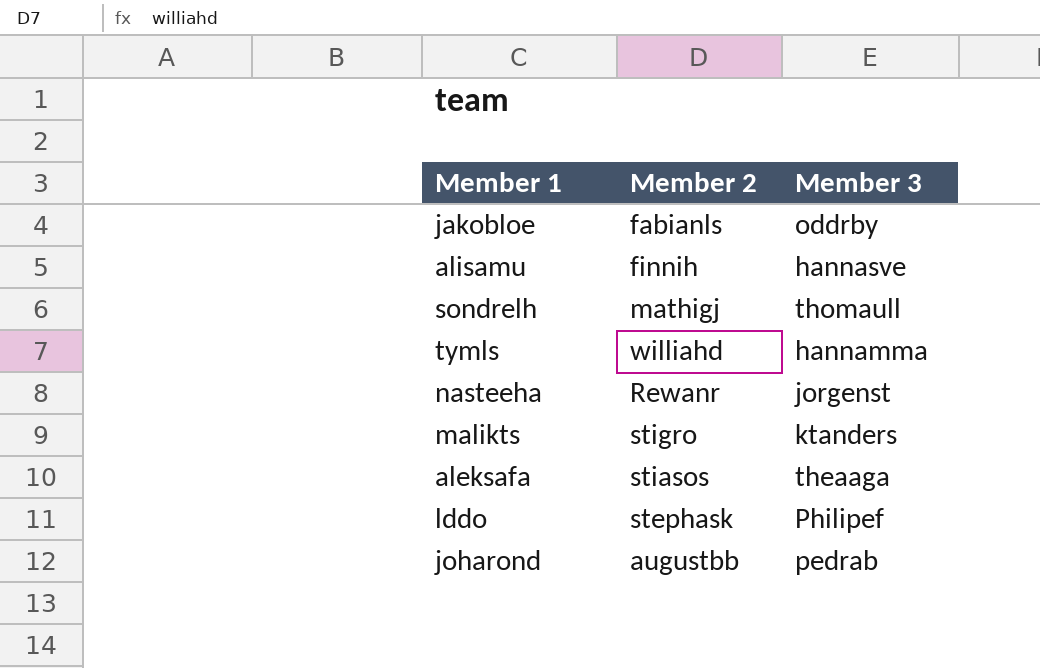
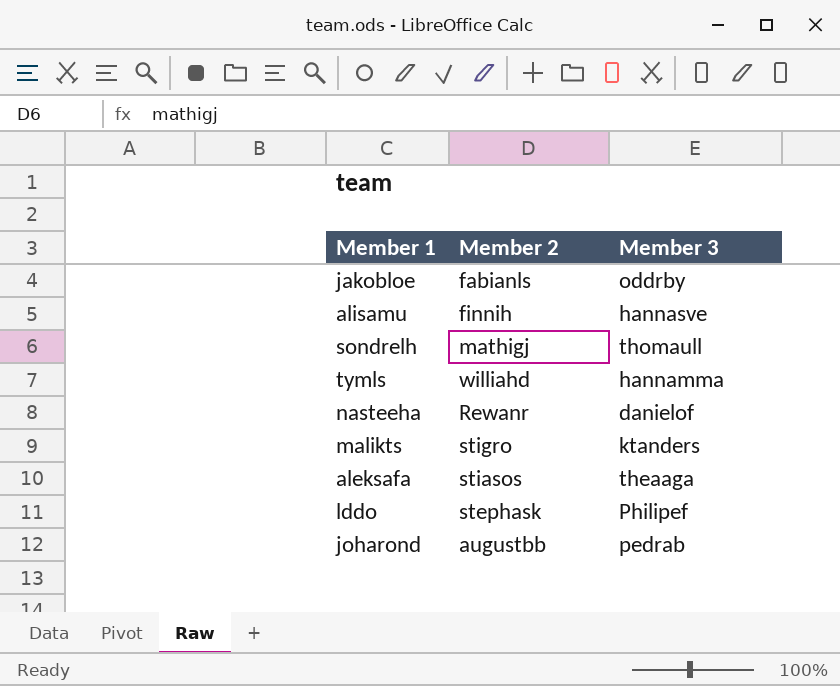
nasteeha | Member 3: jorgenst -> danielof

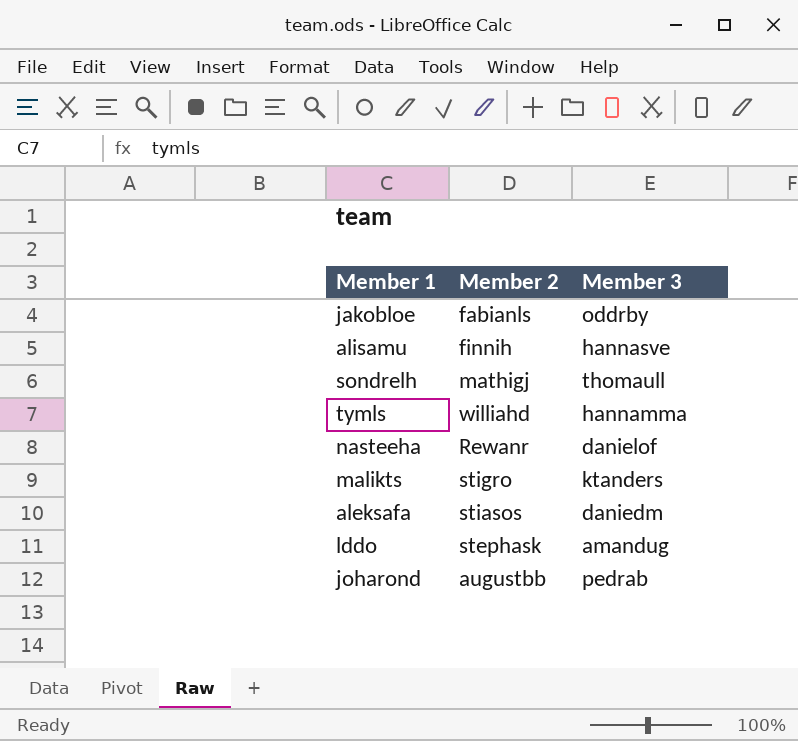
aleksafa | Member 3: theaaga -> daniedm
lddo | Member 3: Philipef -> amandug

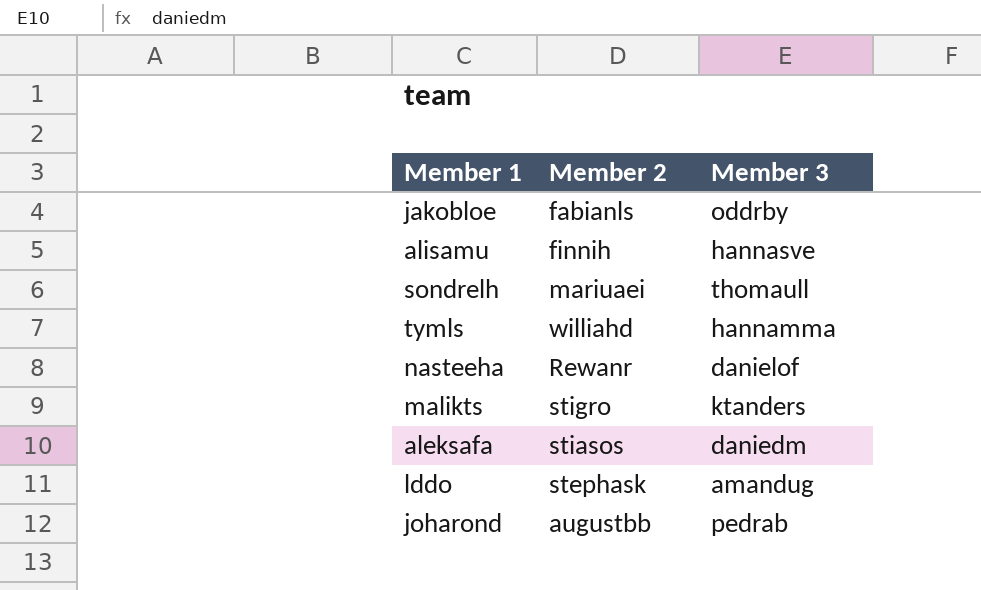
sondrelh | Member 2: mathigj -> mariuaei

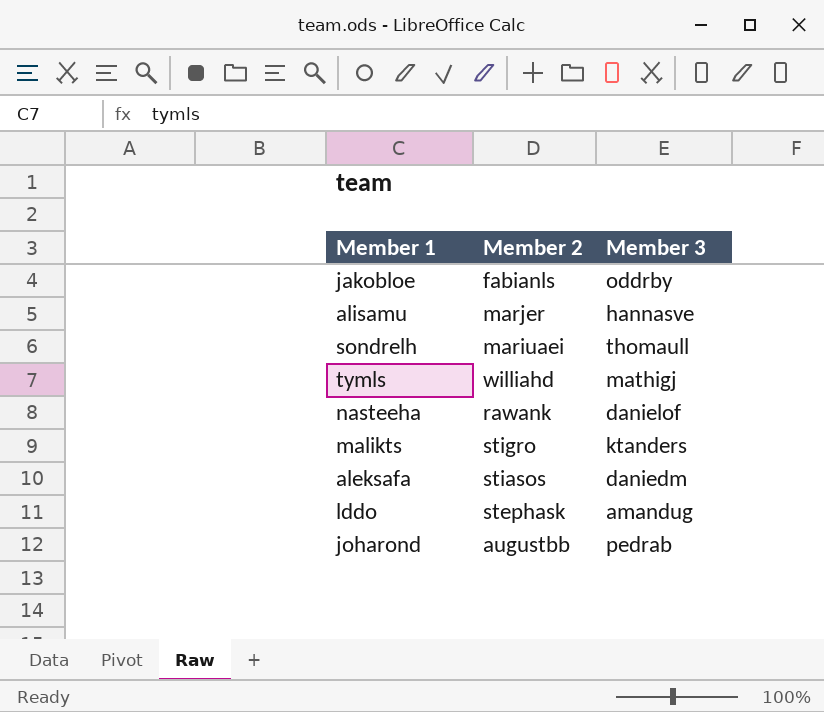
alisamu | Member 2: finnih -> marjer
tymls | Member 3: hannamma -> mathigj
nasteeha | Member 2: Rewanr -> rawank

